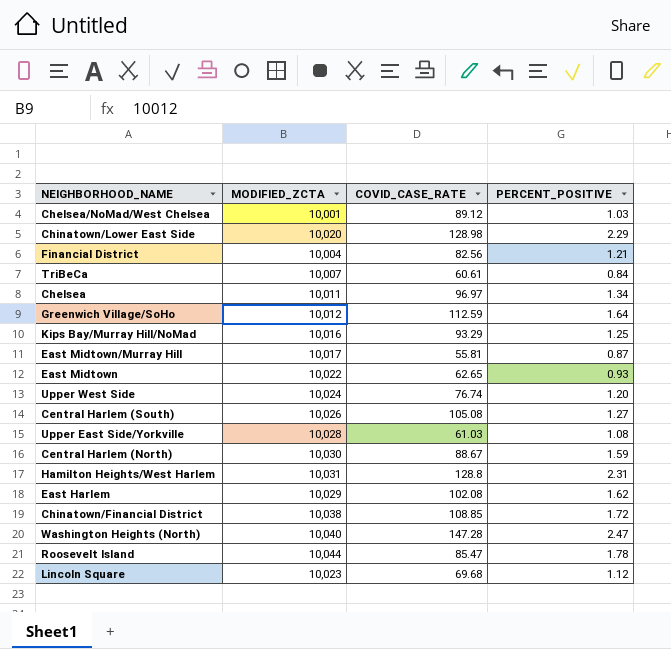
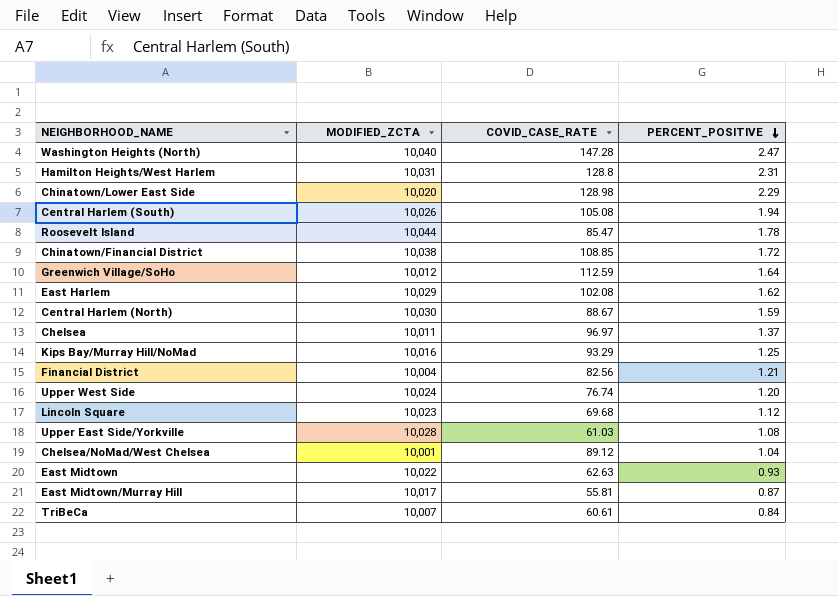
row order: none -> PERCENT_POSITIVE descending
Central Harlem (South) | PERCENT_POSITIVE: 1.27 -> 1.94
Chelsea | PERCENT_POSITIVE: 1.34 -> 1.37
Chelsea/NoMad/West Chelsea | PERCENT_POSITIVE: 1.03 -> 1.04
East Midtown | COVID_CASE_RATE: 62.65 -> 62.63

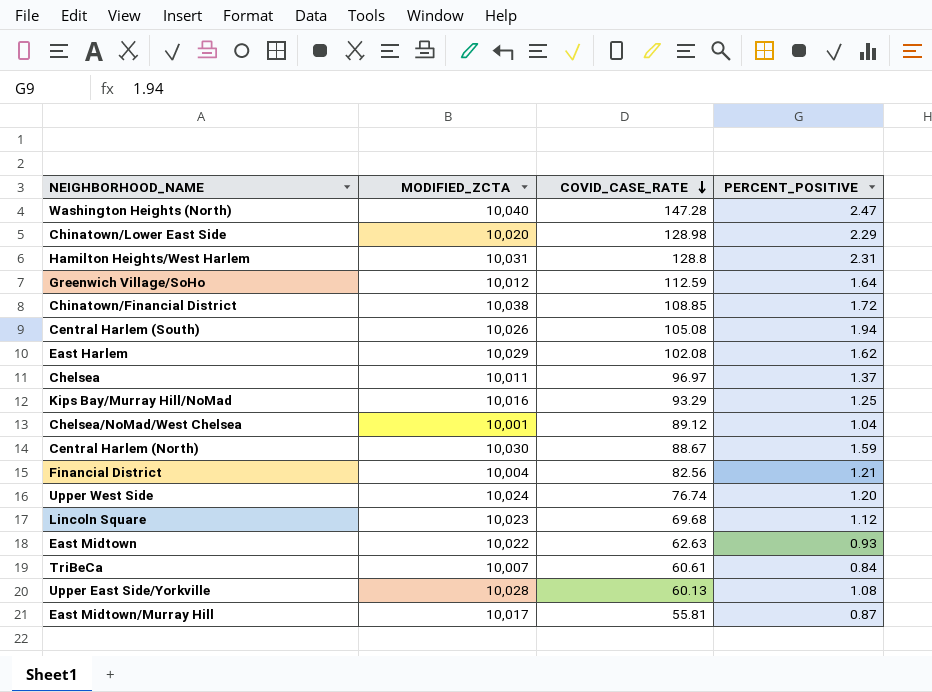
row order: PERCENT_POSITIVE descending -> COVID_CASE_RATE descending
row Roosevelt Island: 10,044 | 85.47 | 1.78 -> none
Upper East Side/Yorkville | COVID_CASE_RATE: 61.03 -> 60.13

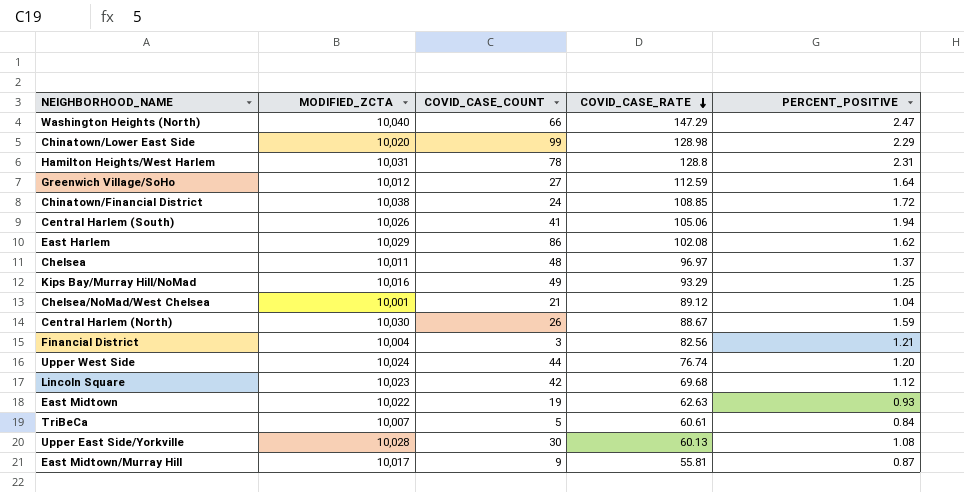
column COVID_CASE_COUNT | position: none -> 3
Washington Heights (North) | COVID_CASE_RATE: 147.28 -> 147.29
Central Harlem (South) | COVID_CASE_RATE: 105.08 -> 105.06

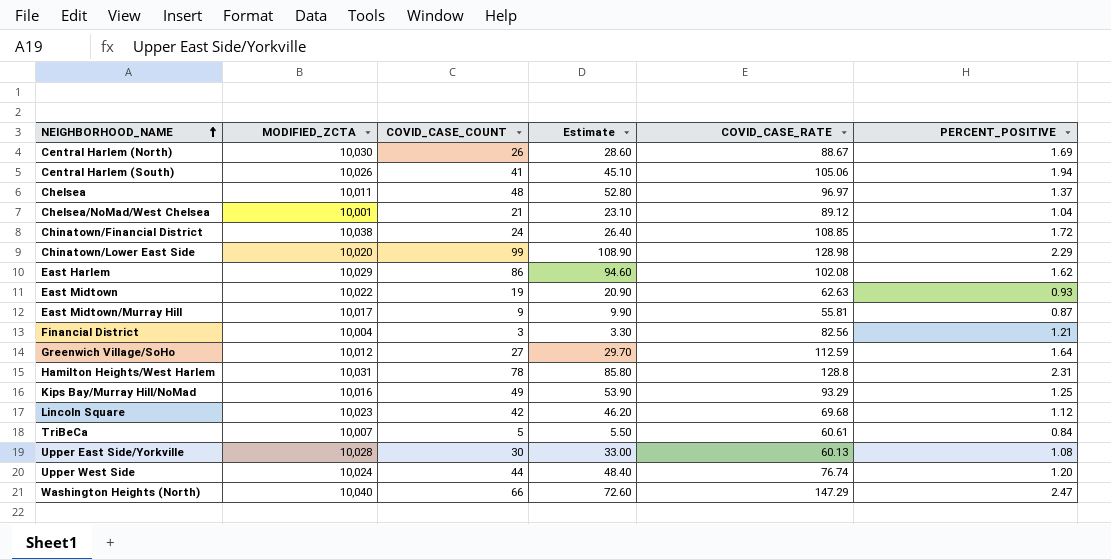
row order: COVID_CASE_RATE descending -> NEIGHBORHOOD_NAME ascending
column Estimate | formula: none -> [COVID_CASE_COUNT] * 1.1
Central Harlem (North) | PERCENT_POSITIVE: 1.59 -> 1.69

